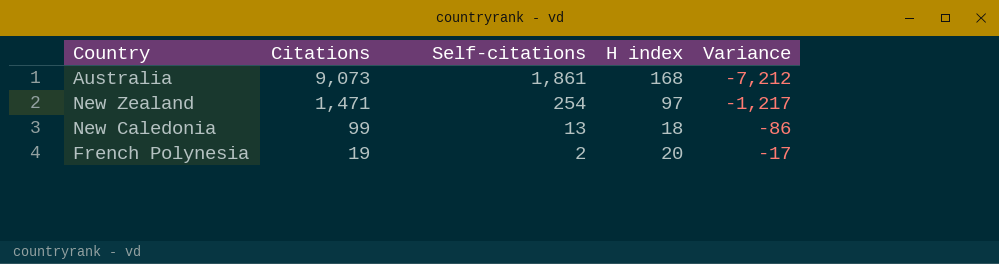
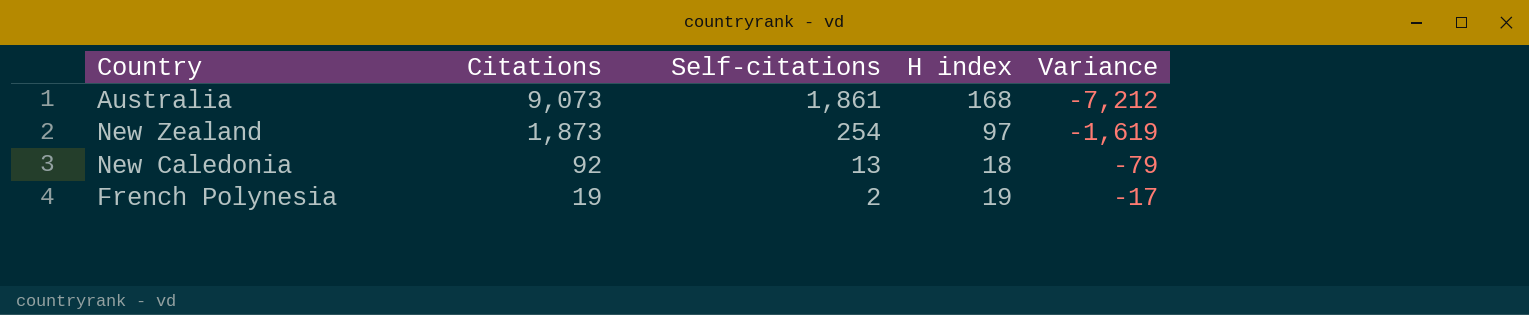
New Zealand | Citations: 1,471 -> 1,873
New Zealand | Variance: -1,217 -> -1,619
New Caledonia | Citations: 99 -> 92
New Caledonia | Variance: -86 -> -79
French Polynesia | H index: 20 -> 19

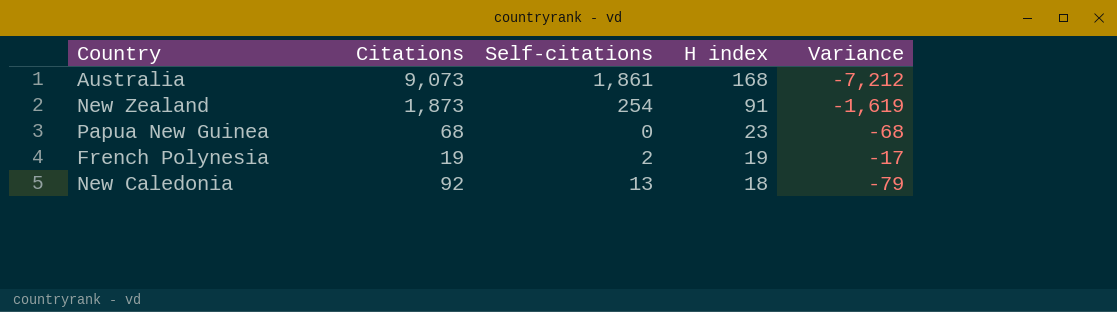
row order: Citations descending -> H index descending
New Zealand | H index: 97 -> 91
row Papua New Guinea: none -> 68 | 0 | 23 | -68

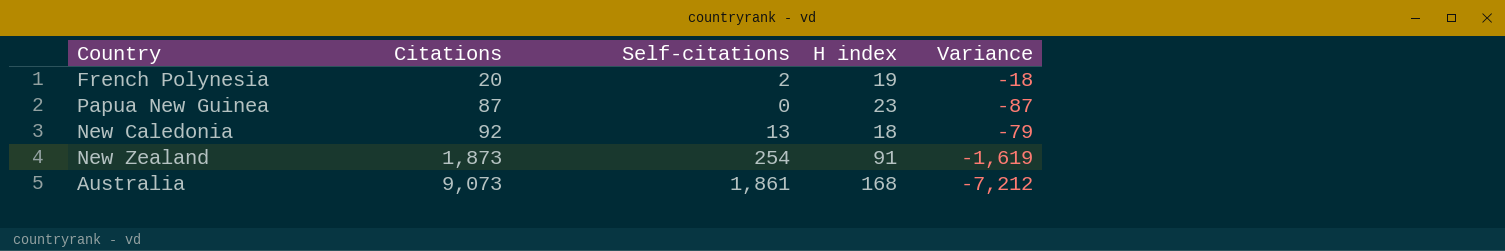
row order: H index descending -> Citations ascending
French Polynesia | Citations: 19 -> 20
French Polynesia | Variance: -17 -> -18
Papua New Guinea | Citations: 68 -> 87
Papua New Guinea | Variance: -68 -> -87

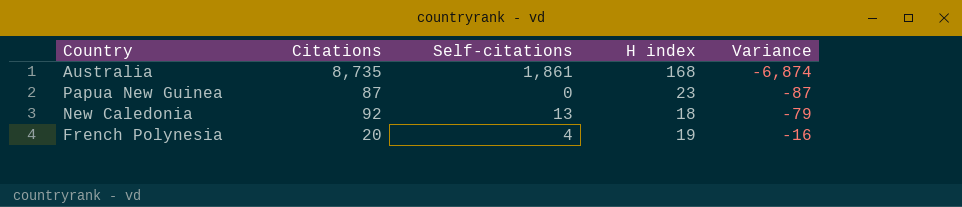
row order: Citations ascending -> Variance ascending
row New Zealand: 1,873 | 254 | 91 | -1,619 -> none
Australia | Citations: 9,073 -> 8,735
Australia | Variance: -7,212 -> -6,874
French Polynesia | Self-citations: 2 -> 4
French Polynesia | Variance: -18 -> -16

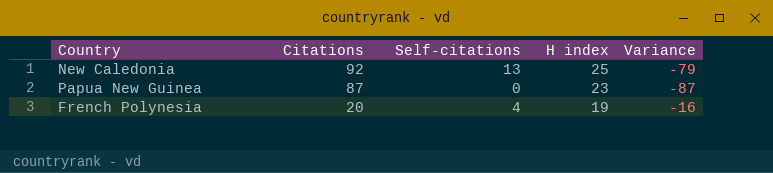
row order: Variance ascending -> Citations descending
row Australia: 8,735 | 1,861 | 168 | -6,874 -> none
New Caledonia | H index: 18 -> 25

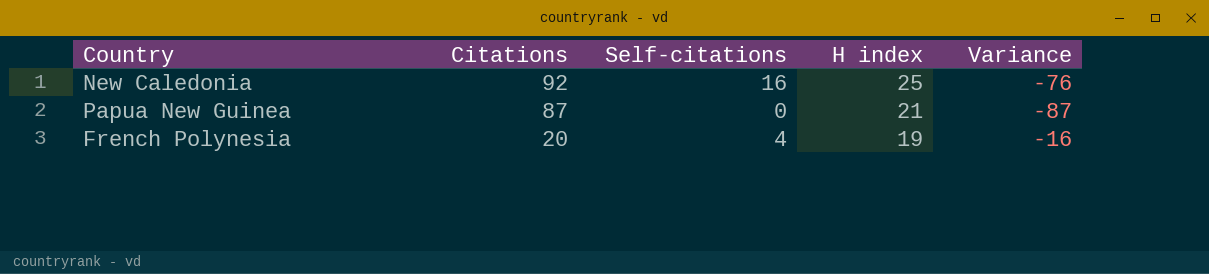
New Caledonia | Self-citations: 13 -> 16
New Caledonia | Variance: -79 -> -76
Papua New Guinea | H index: 23 -> 21

